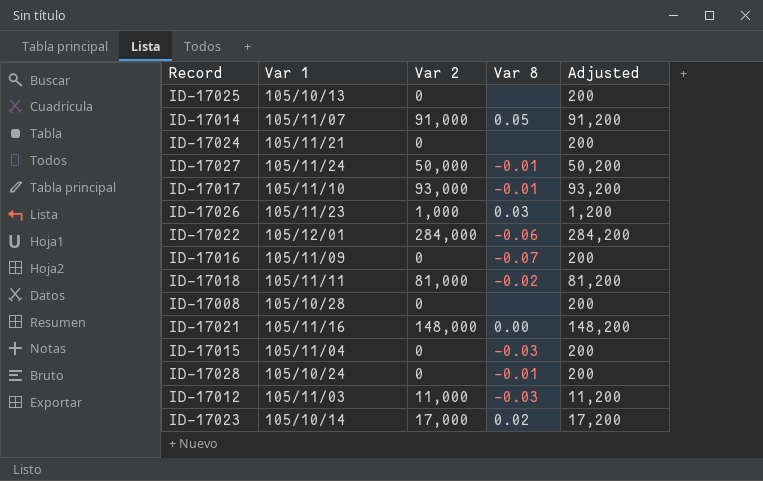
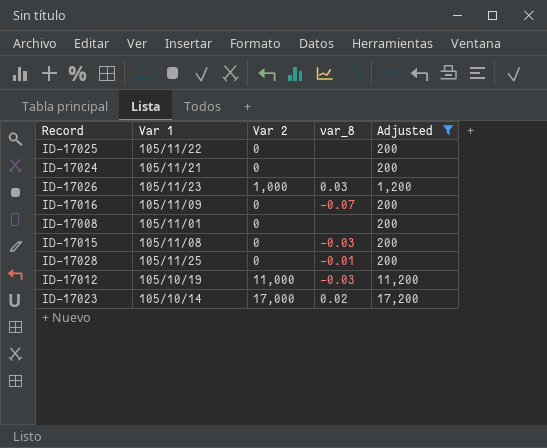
filter: none -> Adjusted <= 17,200
column name: Var 8 -> var_8
ID-17025 | Var 1: 105/10/13 -> 105/11/22
ID-17008 | Var 1: 105/10/28 -> 105/11/01
ID-17015 | Var 1: 105/11/04 -> 105/11/08
ID-17028 | Var 1: 105/10/24 -> 105/11/25
ID-17012 | Var 1: 105/11/03 -> 105/10/19

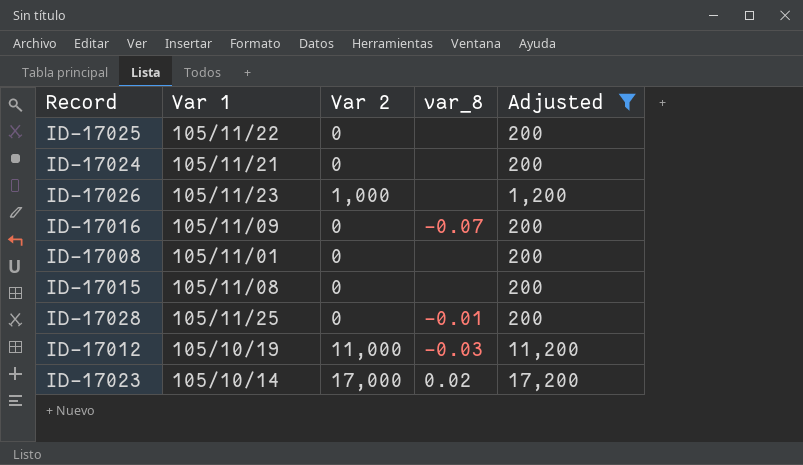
ID-17026 | var_8: 0.03 -> none
ID-17015 | var_8: -0.03 -> none

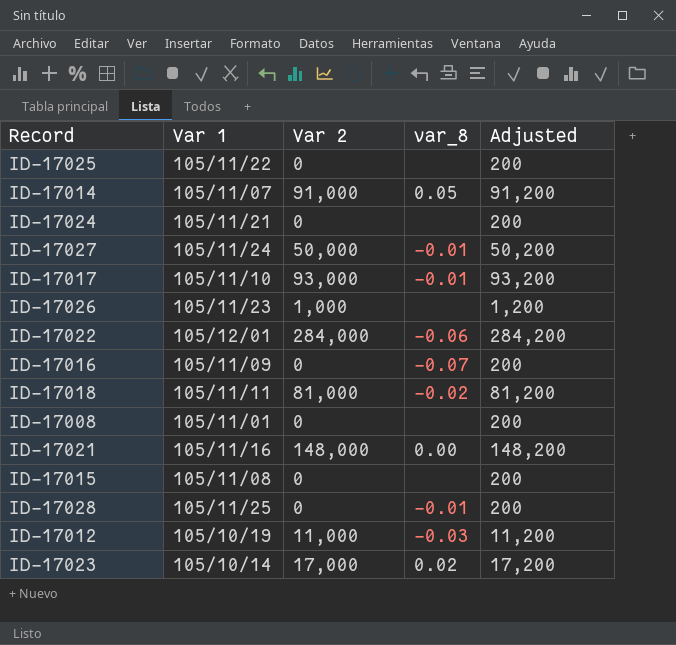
filter: Adjusted <= 17,200 -> none

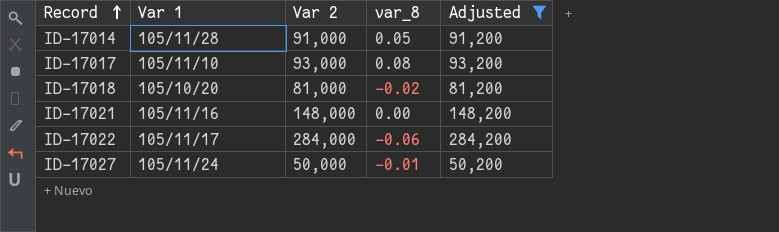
filter: none -> Adjusted >= 50,200
row order: none -> Record ascending
ID-17014 | Var 1: 105/11/07 -> 105/11/28
ID-17017 | var_8: -0.01 -> 0.08
ID-17018 | Var 1: 105/11/11 -> 105/10/20
ID-17022 | Var 1: 105/12/01 -> 105/11/17

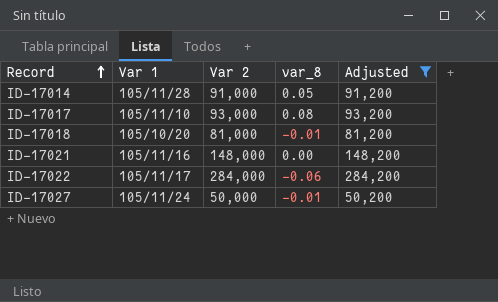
ID-17018 | var_8: -0.02 -> -0.01

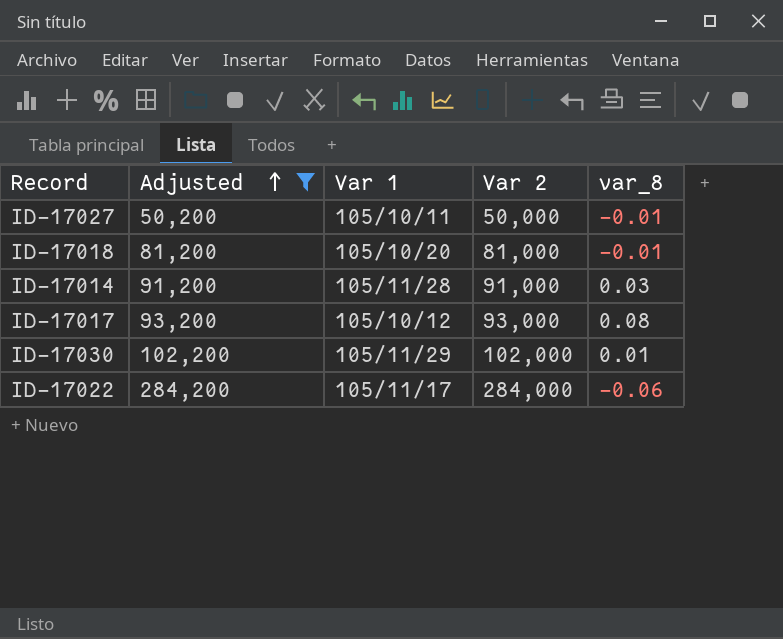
row order: Record ascending -> Adjusted ascending
column Adjusted | position: 5 -> 2
row ID-17021: 105/11/16 | 148,000 | 0.00 | 148,200 -> none
ID-17027 | Var 1: 105/11/24 -> 105/10/11
ID-17014 | var_8: 0.05 -> 0.03
ID-17017 | Var 1: 105/11/10 -> 105/10/12
row ID-17030: none -> 102,200 | 105/11/29 | 102,000 | 0.01

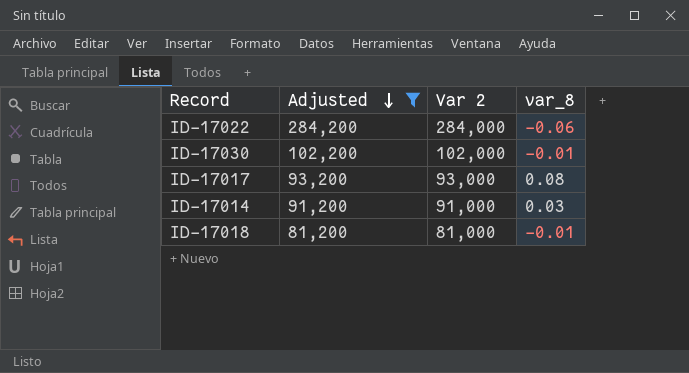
row order: Adjusted ascending -> Adjusted descending
column Var 1 | position: 3 -> none
row ID-17027: 50,200 | 105/10/11 | 50,000 | -0.01 -> none
ID-17030 | var_8: 0.01 -> -0.01

